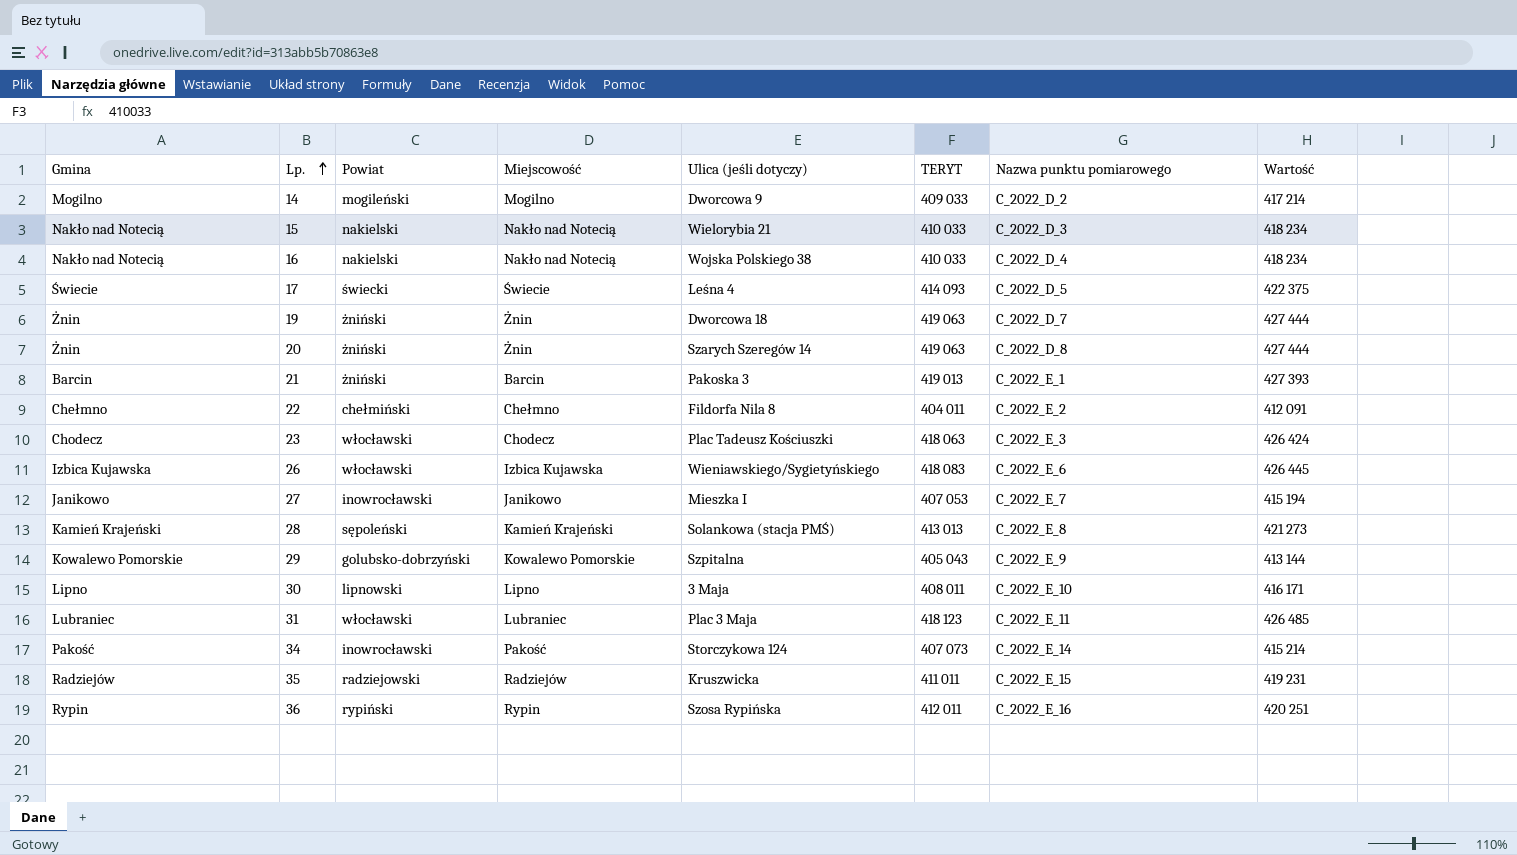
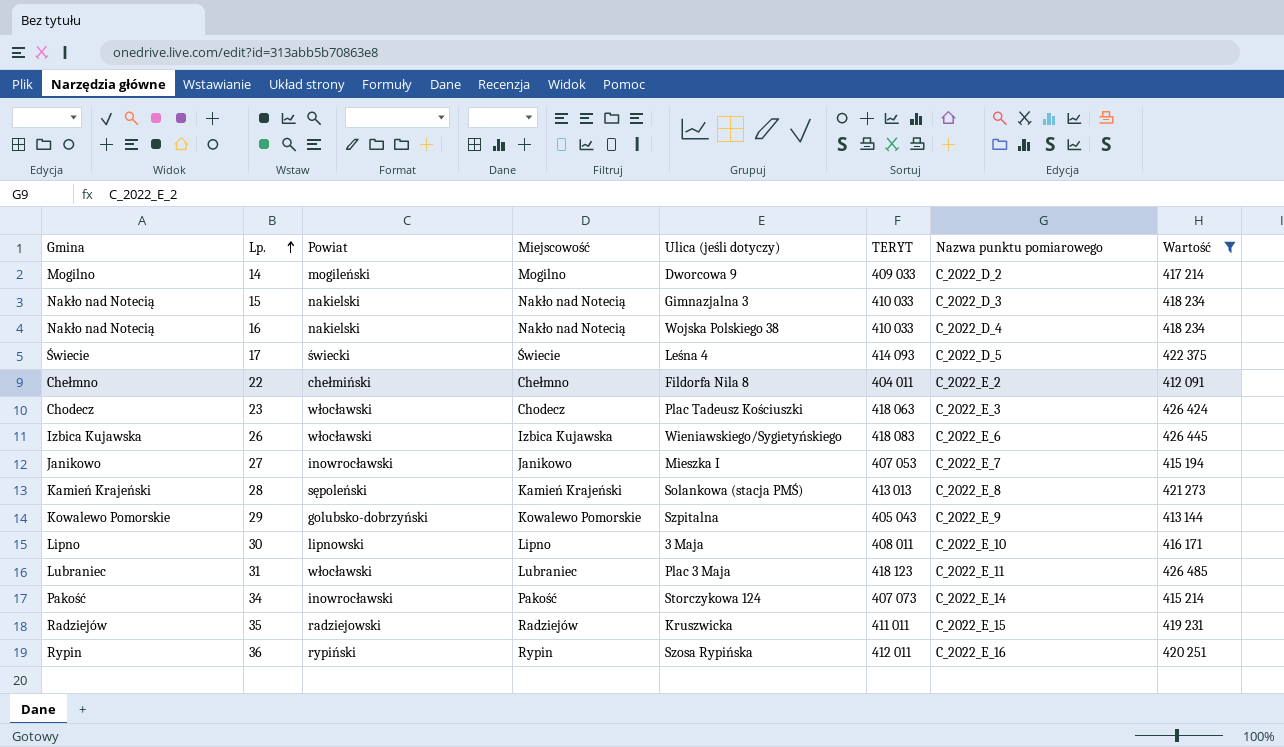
filter: none -> Wartość <= 426 485
15 | Ulica (jeśli dotyczy): Wielorybia 21 -> Gimnazjalna 3

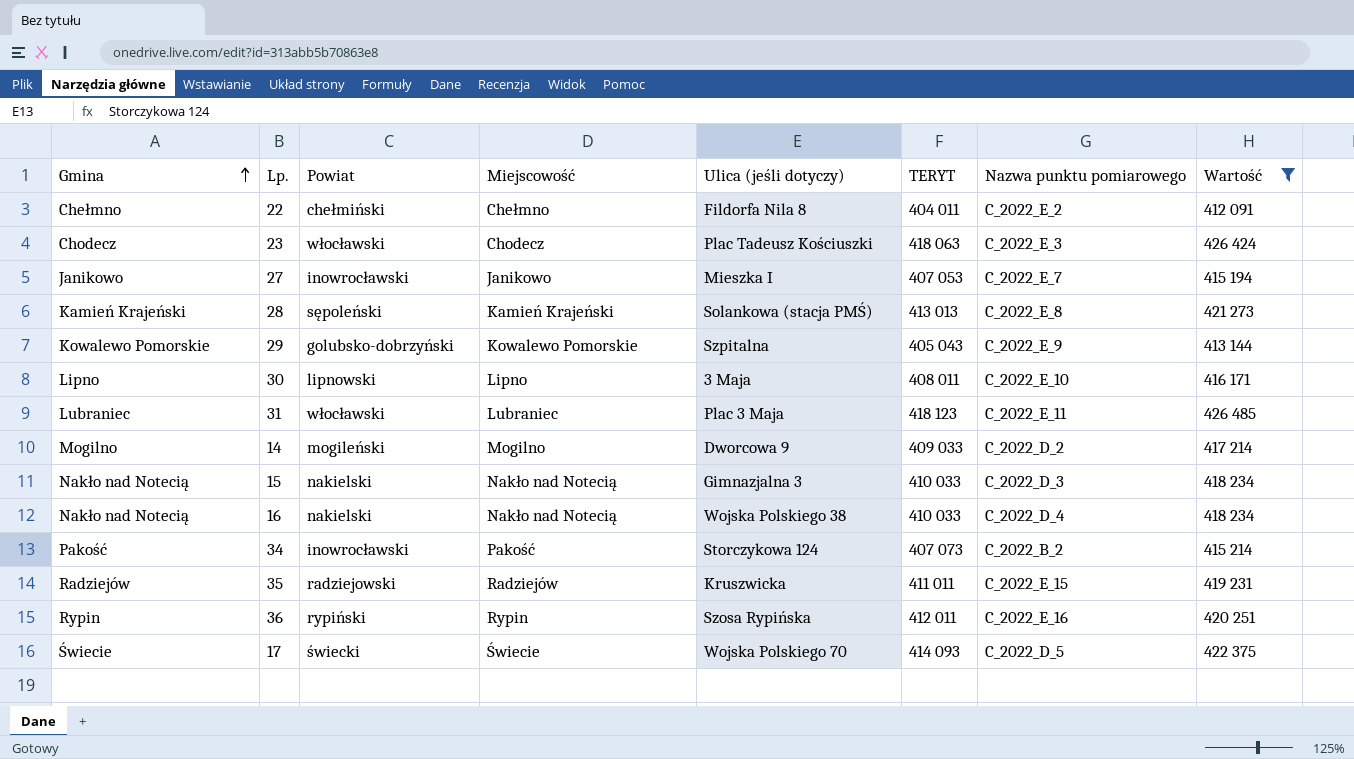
row order: Lp. ascending -> Gmina ascending
row 26: Izbica Kujawska | włocławski | Izbica Kujawska | Wieniawskiego/Sygietyńskiego | 418 083 | C_2022_E_6 | 426 445 -> none
34 | Nazwa punktu pomiarowego: C_2022_E_14 -> C_2022_B_2
17 | Ulica (jeśli dotyczy): Leśna 4 -> Wojska Polskiego 70

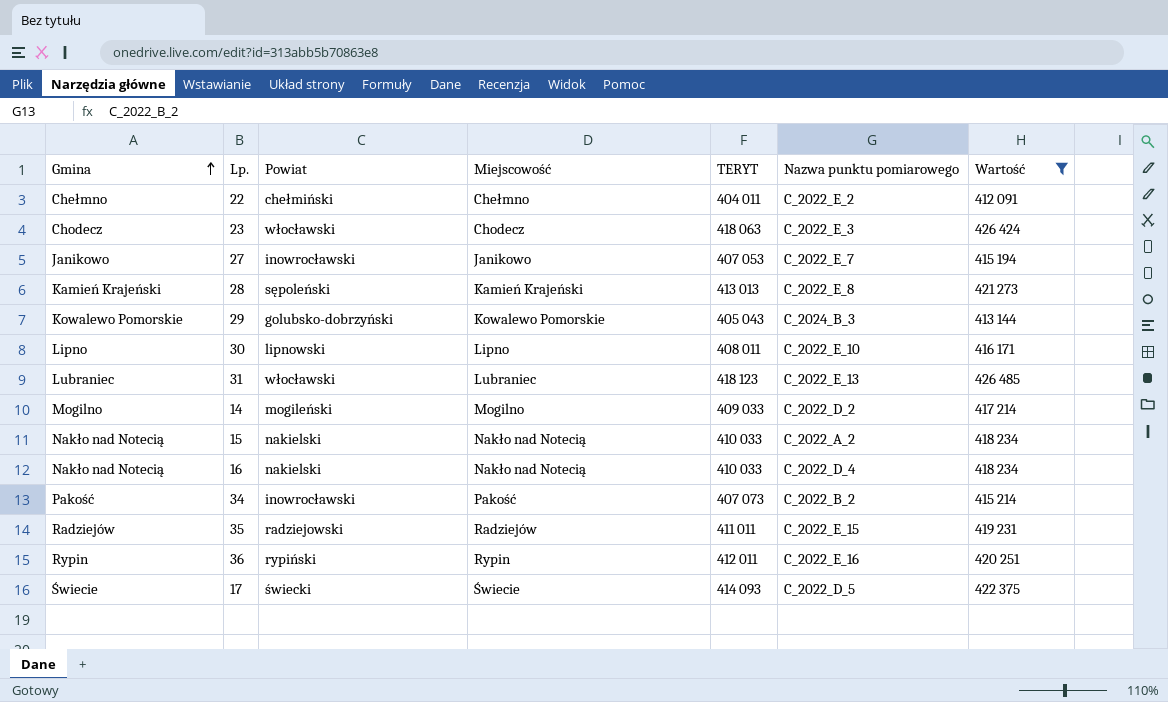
column Ulica (jeśli dotyczy) | position: 5 -> none
29 | Nazwa punktu pomiarowego: C_2022_E_9 -> C_2024_B_3
31 | Nazwa punktu pomiarowego: C_2022_E_11 -> C_2022_E_13
15 | Nazwa punktu pomiarowego: C_2022_D_3 -> C_2022_A_2

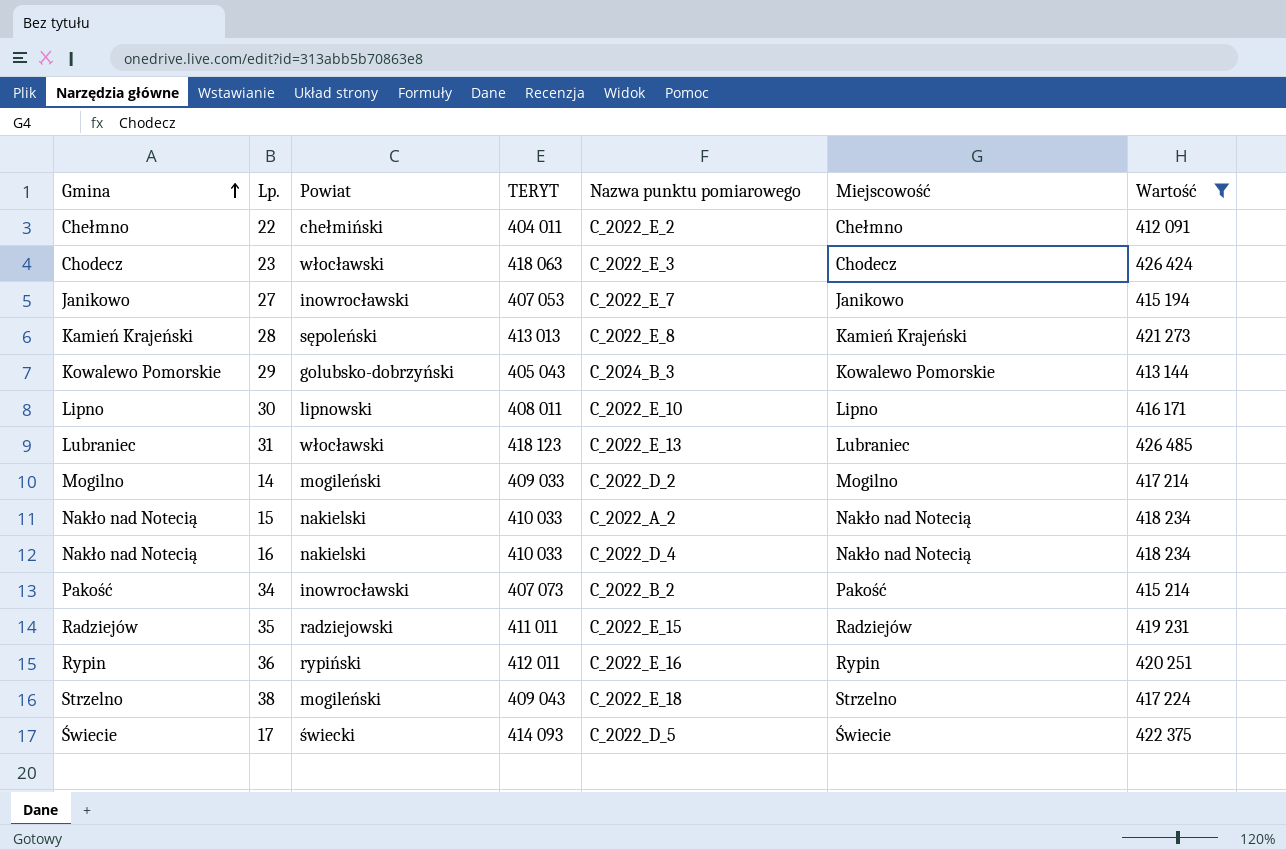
column Miejscowość | position: 4 -> 6
row 38: none -> Strzelno | mogileński | 409 043 | C_2022_E_18 | Strzelno | 417 224

